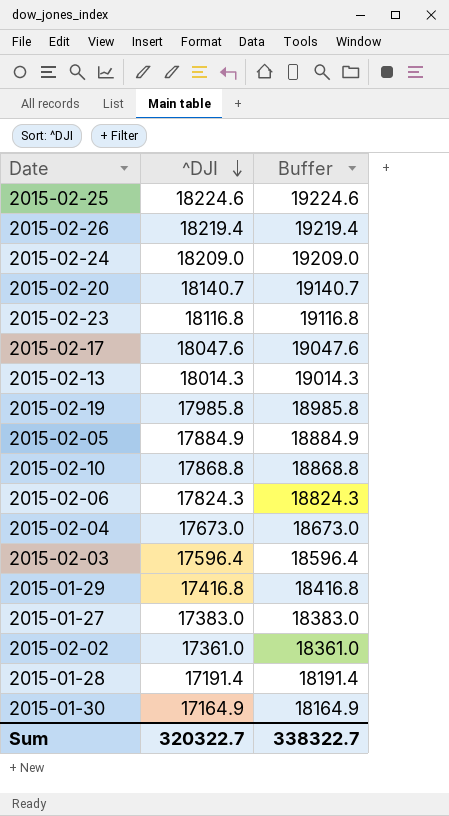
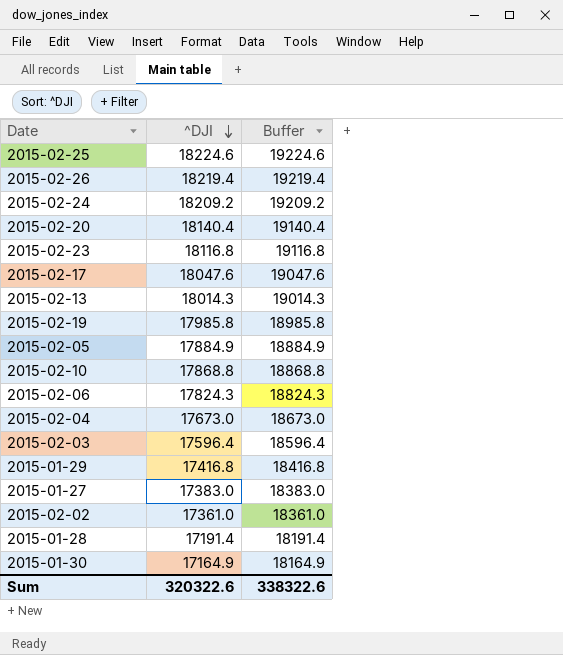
2015-02-24 | ^DJI: 18209.0 -> 18209.2
2015-02-24 | Buffer: 19209.0 -> 19209.2
2015-02-20 | ^DJI: 18140.7 -> 18140.4
2015-02-20 | Buffer: 19140.7 -> 19140.4
Sum | ^DJI: 320322.7 -> 320322.6
Sum | Buffer: 338322.7 -> 338322.6

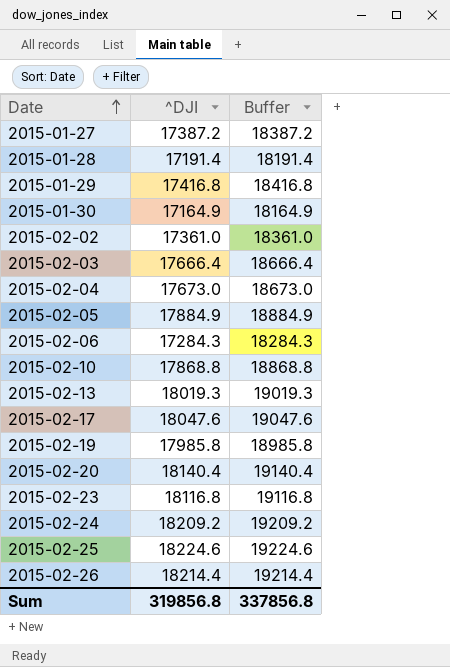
row order: ^DJI descending -> Date ascending
2015-01-27 | ^DJI: 17383.0 -> 17387.2
2015-01-27 | Buffer: 18383.0 -> 18387.2
2015-02-03 | ^DJI: 17596.4 -> 17666.4
2015-02-03 | Buffer: 18596.4 -> 18666.4
2015-02-06 | ^DJI: 17824.3 -> 17284.3
2015-02-06 | Buffer: 18824.3 -> 18284.3
2015-02-13 | ^DJI: 18014.3 -> 18019.3
2015-02-13 | Buffer: 19014.3 -> 19019.3
2015-02-26 | ^DJI: 18219.4 -> 18214.4
2015-02-26 | Buffer: 19219.4 -> 19214.4
Sum | ^DJI: 320322.6 -> 319856.8
Sum | Buffer: 338322.6 -> 337856.8

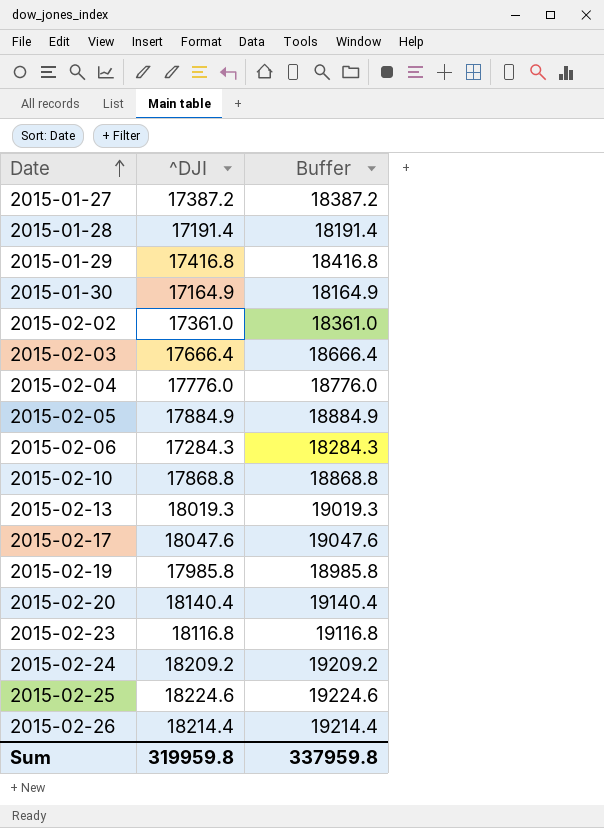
2015-02-04 | ^DJI: 17673.0 -> 17776.0
2015-02-04 | Buffer: 18673.0 -> 18776.0
Sum | ^DJI: 319856.8 -> 319959.8
Sum | Buffer: 337856.8 -> 337959.8

